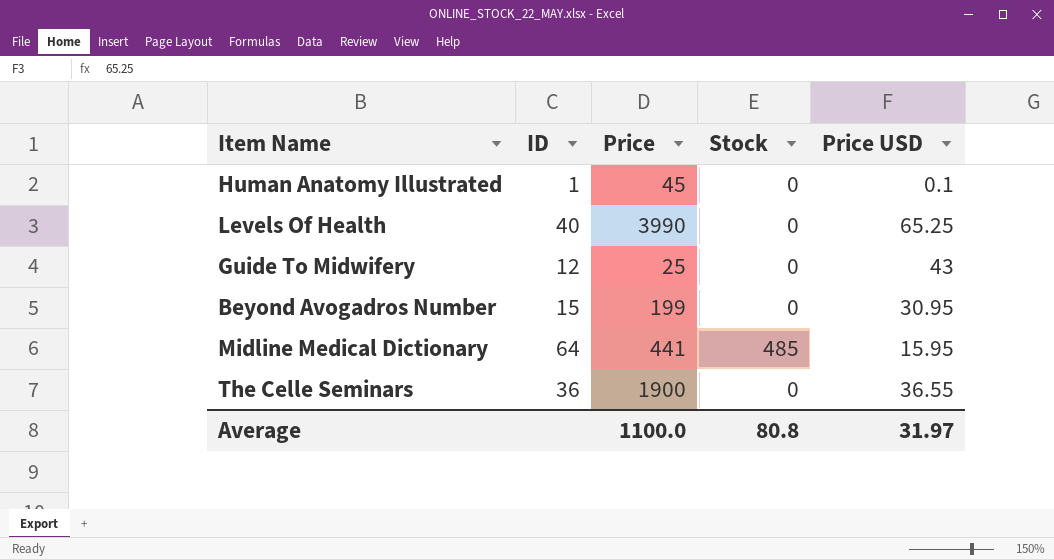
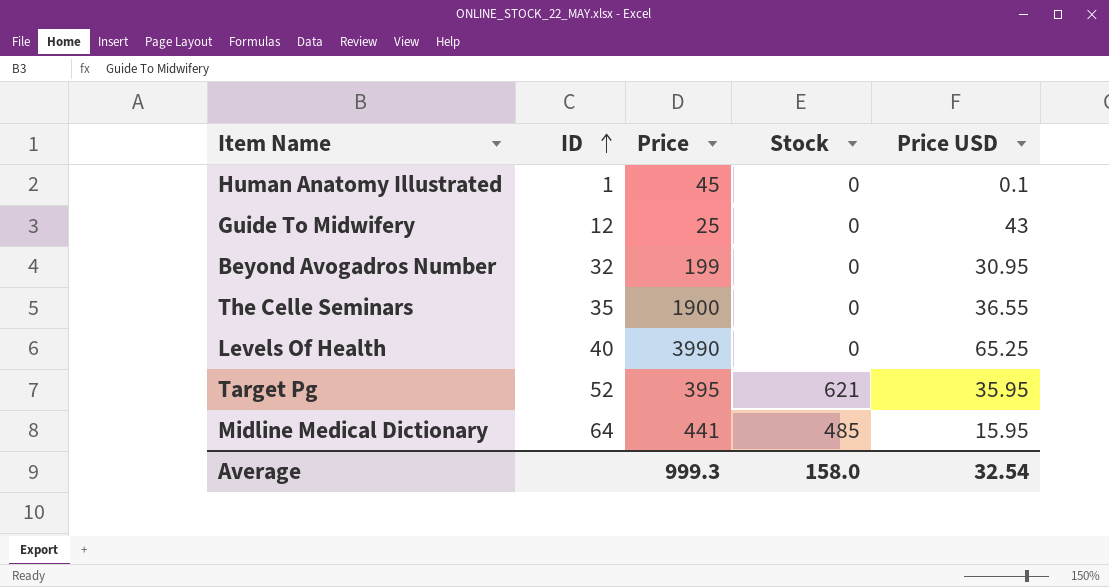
row order: none -> ID ascending
Beyond Avogadros Number | ID: 15 -> 32
The Celle Seminars | ID: 36 -> 35
row Target Pg: none -> 52 | 395 | 621 | 35.95
Average | Price: 1100.0 -> 999.3
Average | Stock: 80.8 -> 158.0
Average | Price USD: 31.97 -> 32.54

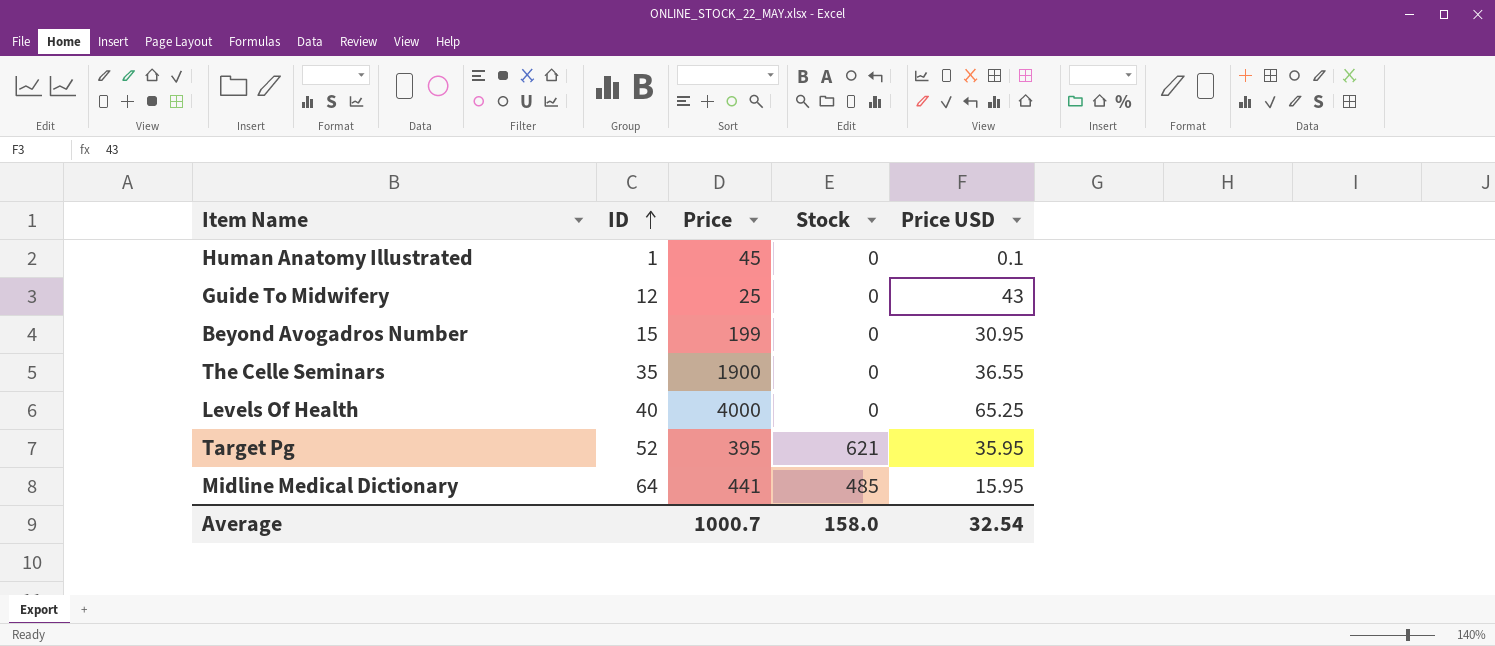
Beyond Avogadros Number | ID: 32 -> 15
Levels Of Health | Price: 3990 -> 4000
Average | Price: 999.3 -> 1000.7

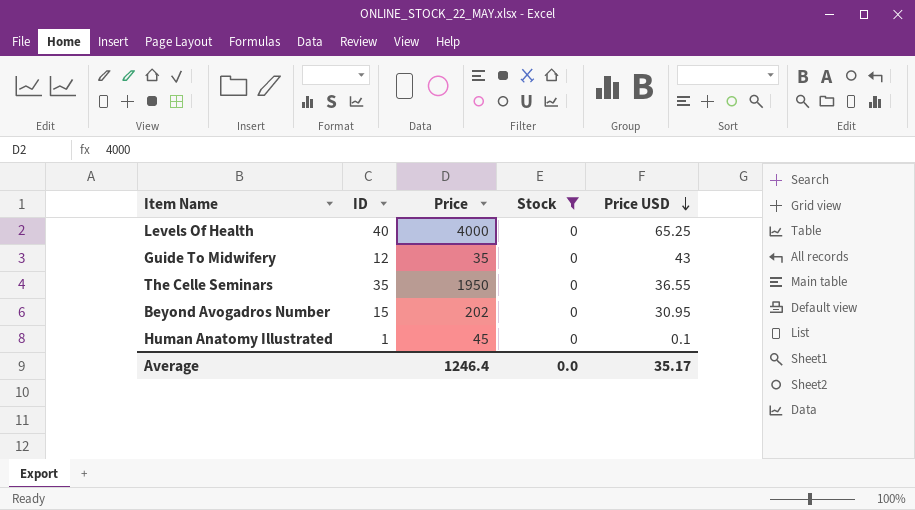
filter: none -> Stock = 0
row order: ID ascending -> Price USD descending
Guide To Midwifery | Price: 25 -> 35
The Celle Seminars | Price: 1900 -> 1950
Beyond Avogadros Number | Price: 199 -> 202
Average | Price: 1000.7 -> 1246.4
Average | Stock: 158.0 -> 0.0
Average | Price USD: 32.54 -> 35.17

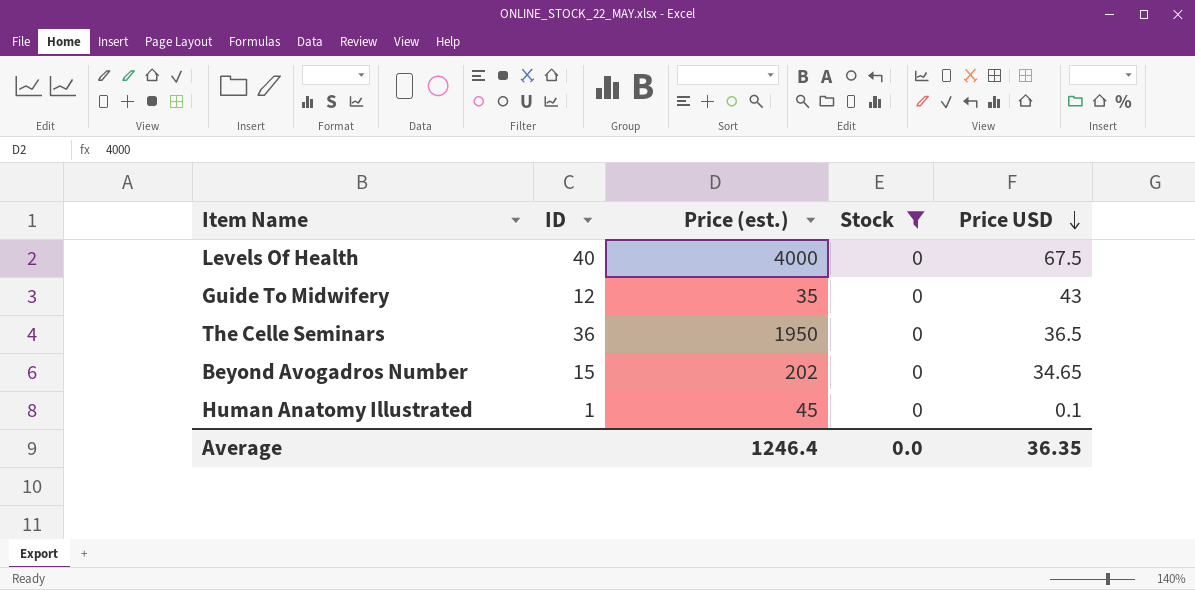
column name: Price -> Price (est.)
Levels Of Health | Price USD: 65.25 -> 67.5
The Celle Seminars | ID: 35 -> 36
The Celle Seminars | Price USD: 36.55 -> 36.5
Beyond Avogadros Number | Price USD: 30.95 -> 34.65
Average | Price USD: 35.17 -> 36.35

